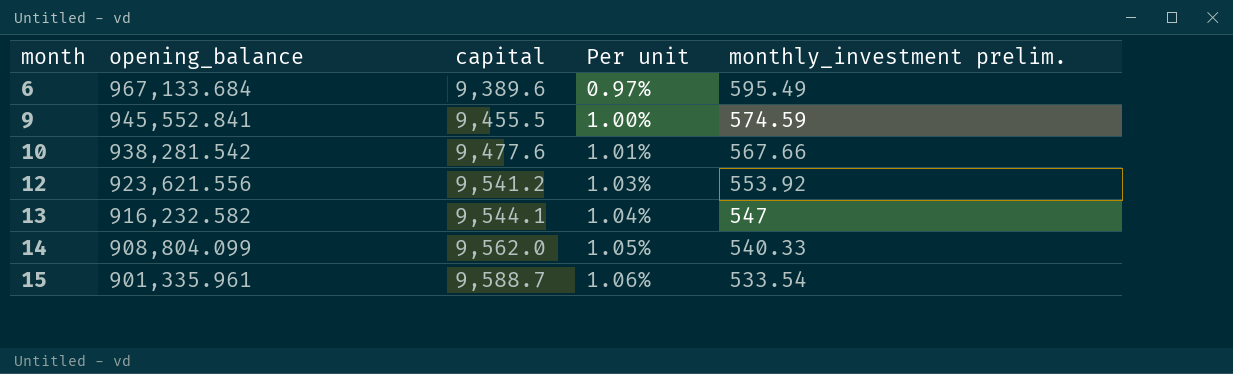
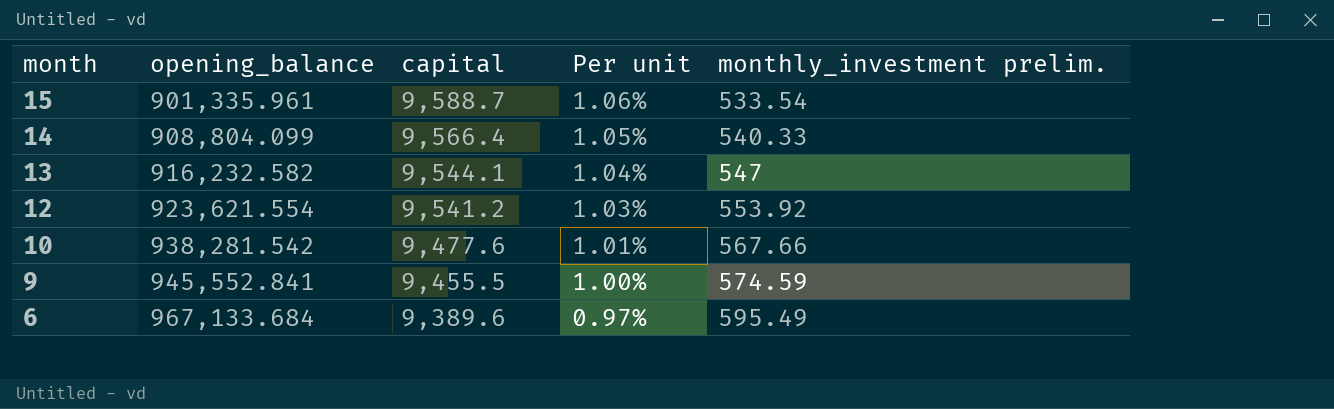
row order: month ascending -> month descending
14 | capital: 9,562.0 -> 9,566.4
12 | opening_balance: 923,621.556 -> 923,621.554

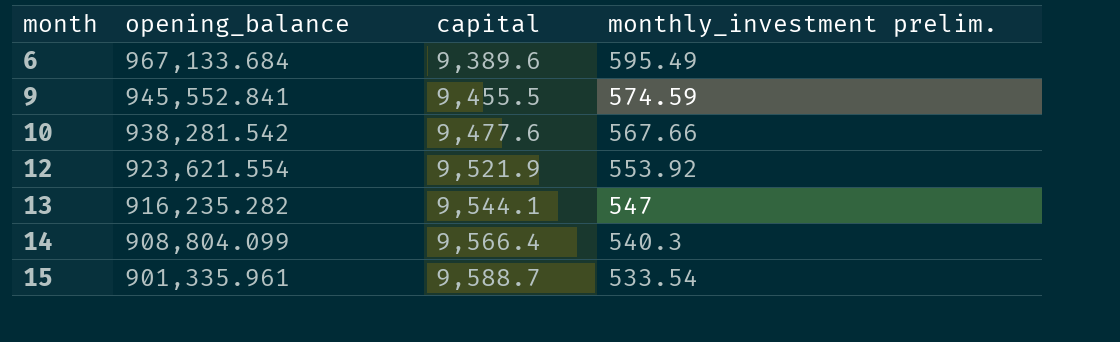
row order: month descending -> month ascending
column Per unit | formula: [capital] / [opening_balance] -> none
12 | capital: 9,541.2 -> 9,521.9
13 | opening_balance: 916,232.582 -> 916,235.282
14 | monthly_investment prelim.: 540.33 -> 540.3

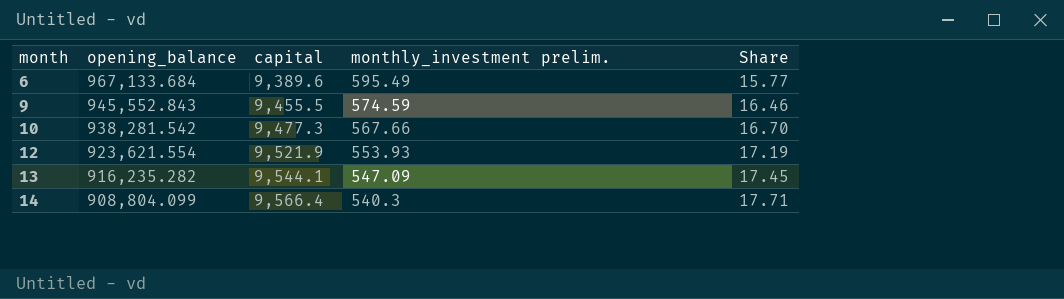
column Share | formula: none -> [capital] / [monthly_investment prelim.]
row 15: 901,335.961 | 9,588.7 | 533.54 -> none
9 | opening_balance: 945,552.841 -> 945,552.843
10 | capital: 9,477.6 -> 9,477.3
12 | monthly_investment prelim.: 553.92 -> 553.93
13 | monthly_investment prelim.: 547 -> 547.09

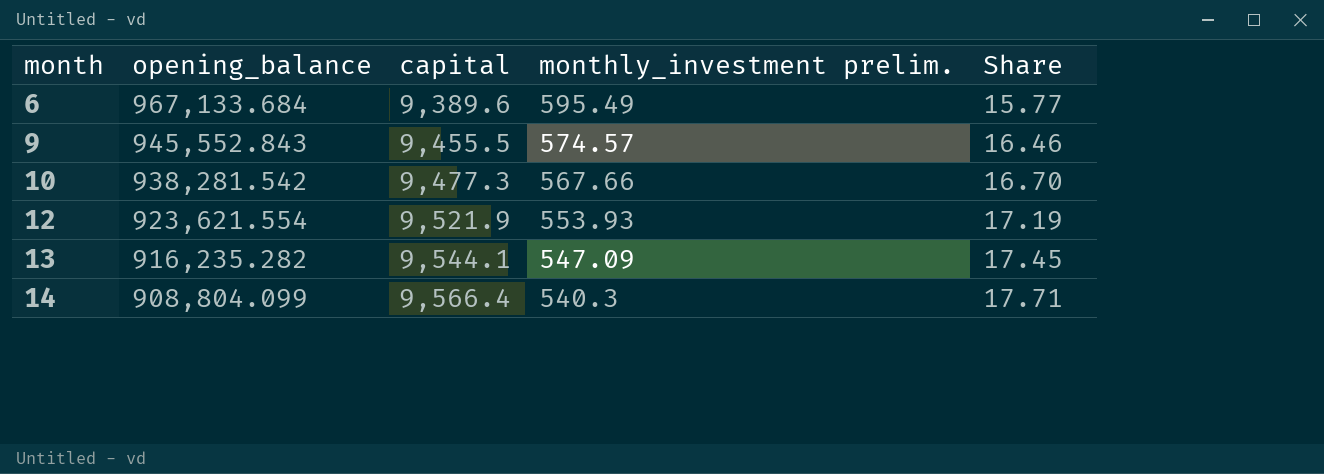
9 | monthly_investment prelim.: 574.59 -> 574.57

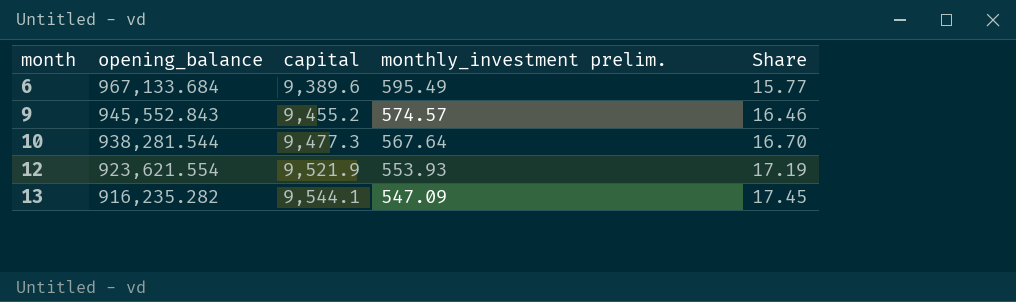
row 14: 908,804.099 | 9,566.4 | 540.3 | 17.71 -> none
9 | capital: 9,455.5 -> 9,455.2
10 | opening_balance: 938,281.542 -> 938,281.544
10 | monthly_investment prelim.: 567.66 -> 567.64

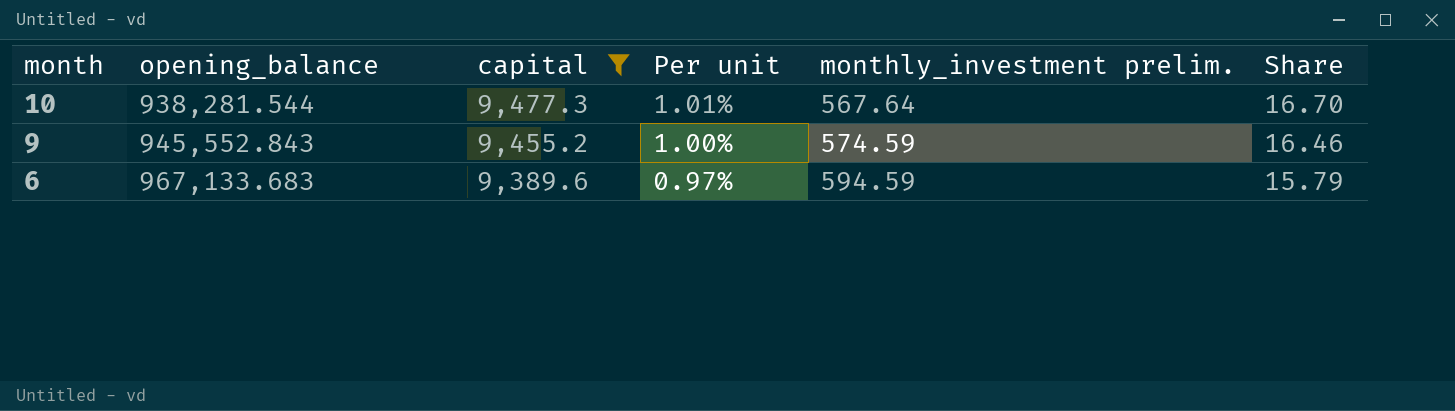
filter: none -> capital <= 9,477.3
row order: month ascending -> month descending
column Per unit | formula: none -> [capital] / [opening_balance]
9 | monthly_investment prelim.: 574.57 -> 574.59
6 | opening_balance: 967,133.684 -> 967,133.683
6 | monthly_investment prelim.: 595.49 -> 594.59
6 | Share: 15.77 -> 15.79

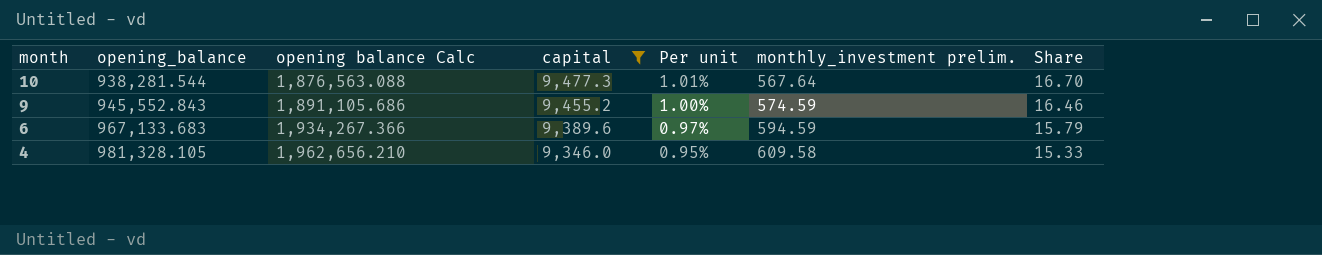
column opening balance Calc | formula: none -> [opening_balance] * 2
row 4: none -> 981,328.105 | 1,962,656.210 | 9,346.0 | 0.95% | 609.58 | 15.33

